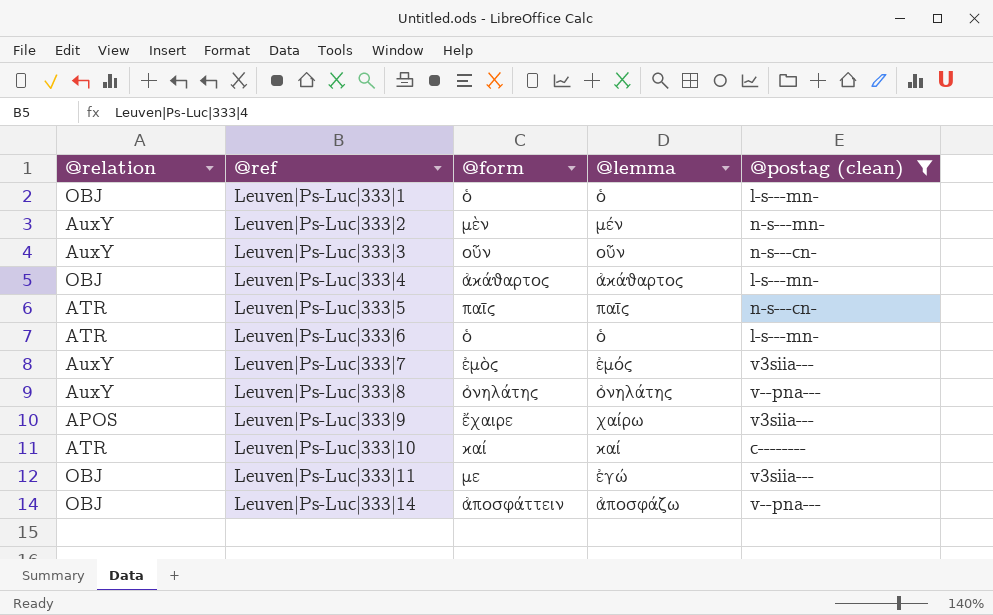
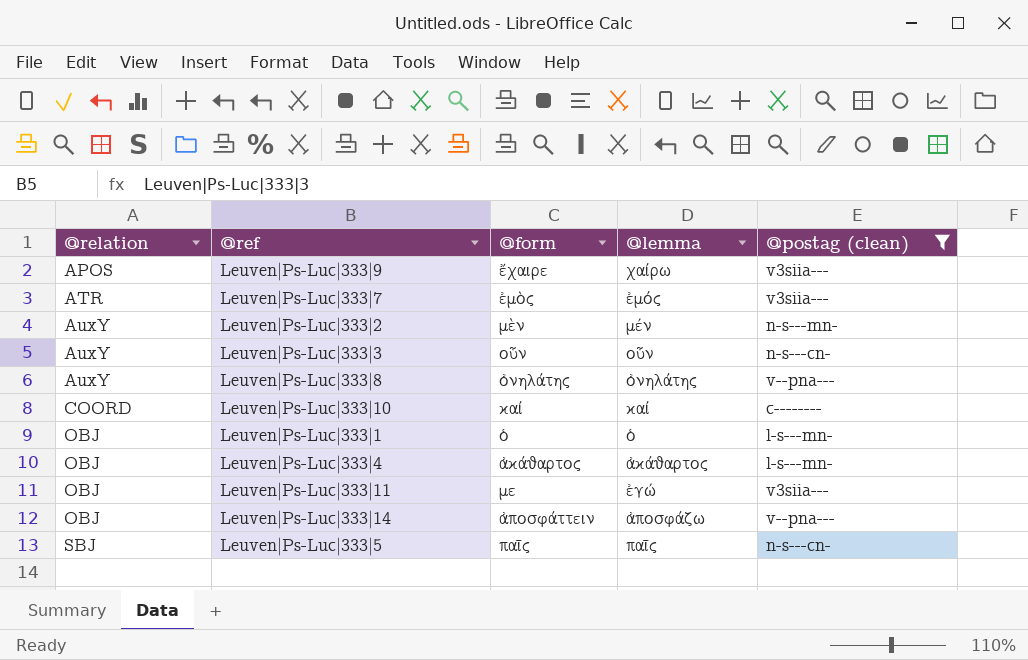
row order: @ref ascending -> @relation ascending
row Leuven|Ps-Luc|333|6: ATR | ὁ | ὁ | l-s---mn- -> none
Leuven|Ps-Luc|333|7 | @relation: AuxY -> ATR
Leuven|Ps-Luc|333|10 | @relation: ATR -> COORD
Leuven|Ps-Luc|333|5 | @relation: ATR -> SBJ

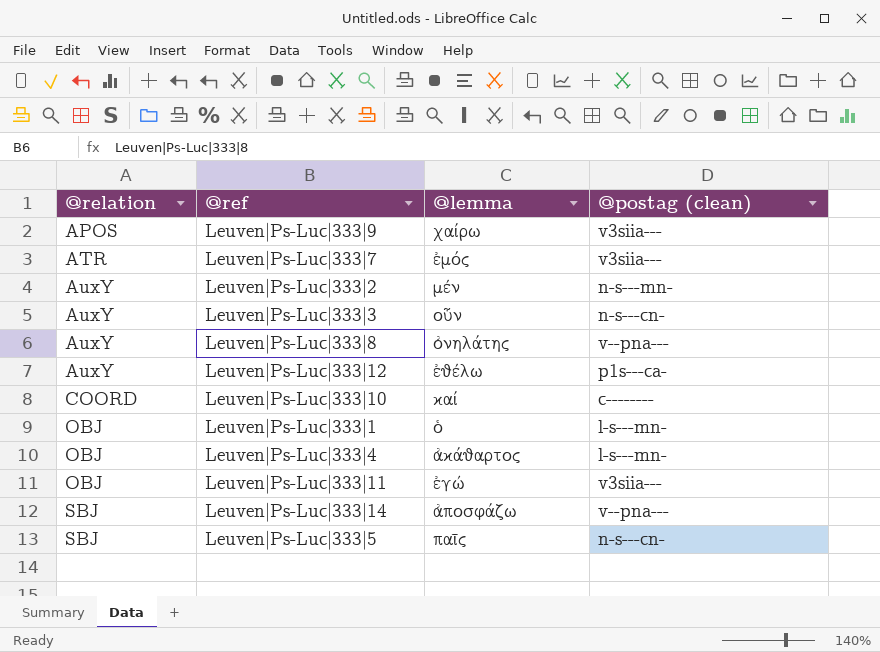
filter: @postag (clean) != p1s---ca- -> none
column @form | position: 3 -> none
Leuven|Ps-Luc|333|14 | @relation: OBJ -> SBJ

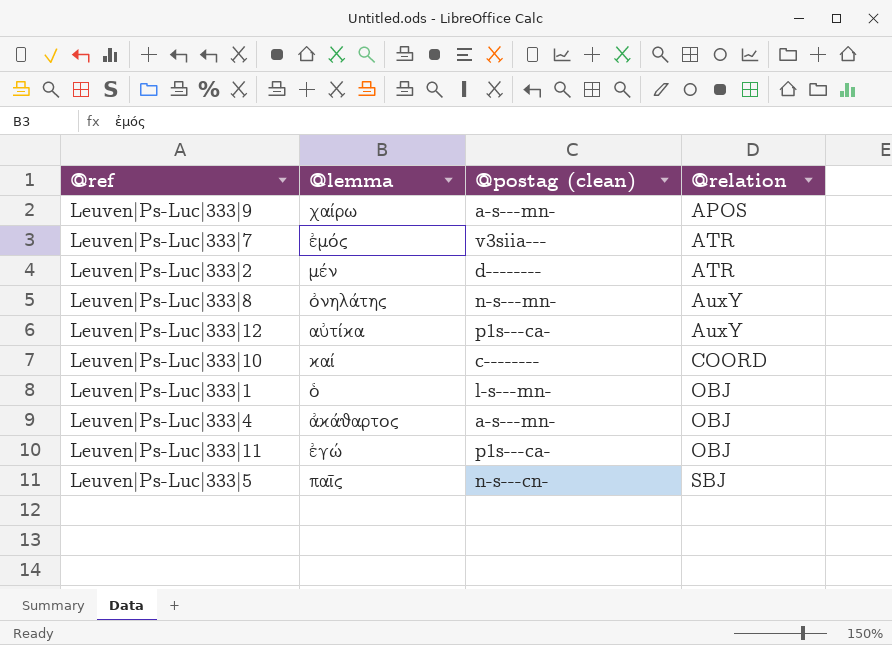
column @relation | position: 1 -> 4
row Leuven|Ps-Luc|333|3: AuxY | οὖν | n-s---cn- -> none
row Leuven|Ps-Luc|333|14: SBJ | ἀποσφάζω | v--pna--- -> none
Leuven|Ps-Luc|333|9 | @postag (clean): v3siia--- -> a-s---mn-
Leuven|Ps-Luc|333|2 | @postag (clean): n-s---mn- -> d--------
Leuven|Ps-Luc|333|2 | @relation: AuxY -> ATR
Leuven|Ps-Luc|333|8 | @postag (clean): v--pna--- -> n-s---mn-
Leuven|Ps-Luc|333|12 | @lemma: ἐθέλω -> αὐτίκα
Leuven|Ps-Luc|333|4 | @postag (clean): l-s---mn- -> a-s---mn-
Leuven|Ps-Luc|333|11 | @postag (clean): v3siia--- -> p1s---ca-

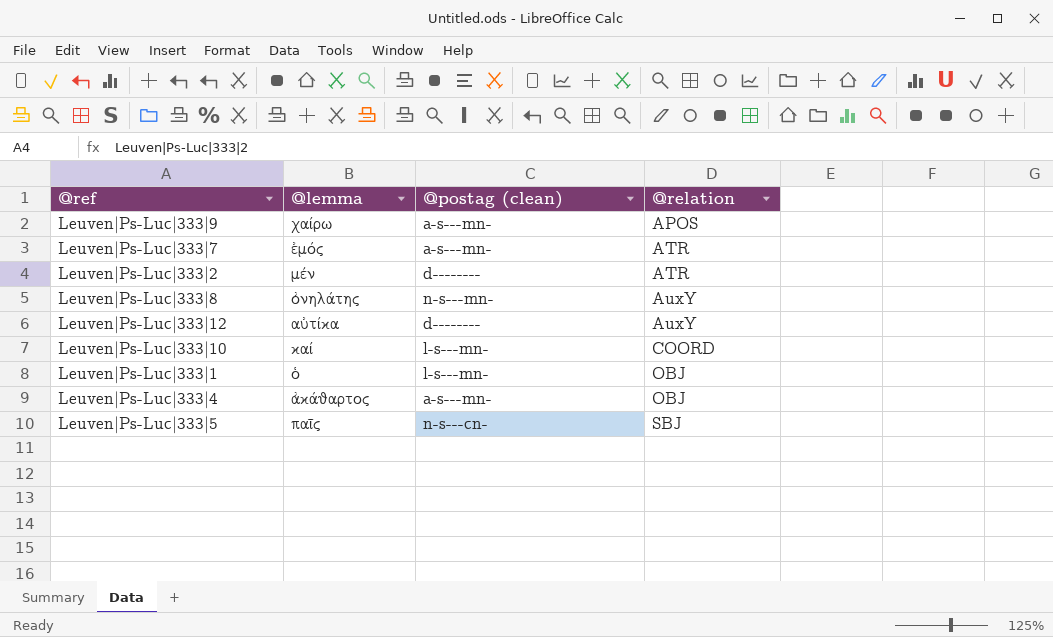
row Leuven|Ps-Luc|333|11: ἐγώ | p1s---ca- | OBJ -> none
Leuven|Ps-Luc|333|7 | @postag (clean): v3siia--- -> a-s---mn-
Leuven|Ps-Luc|333|12 | @postag (clean): p1s---ca- -> d--------
Leuven|Ps-Luc|333|10 | @postag (clean): c-------- -> l-s---mn-

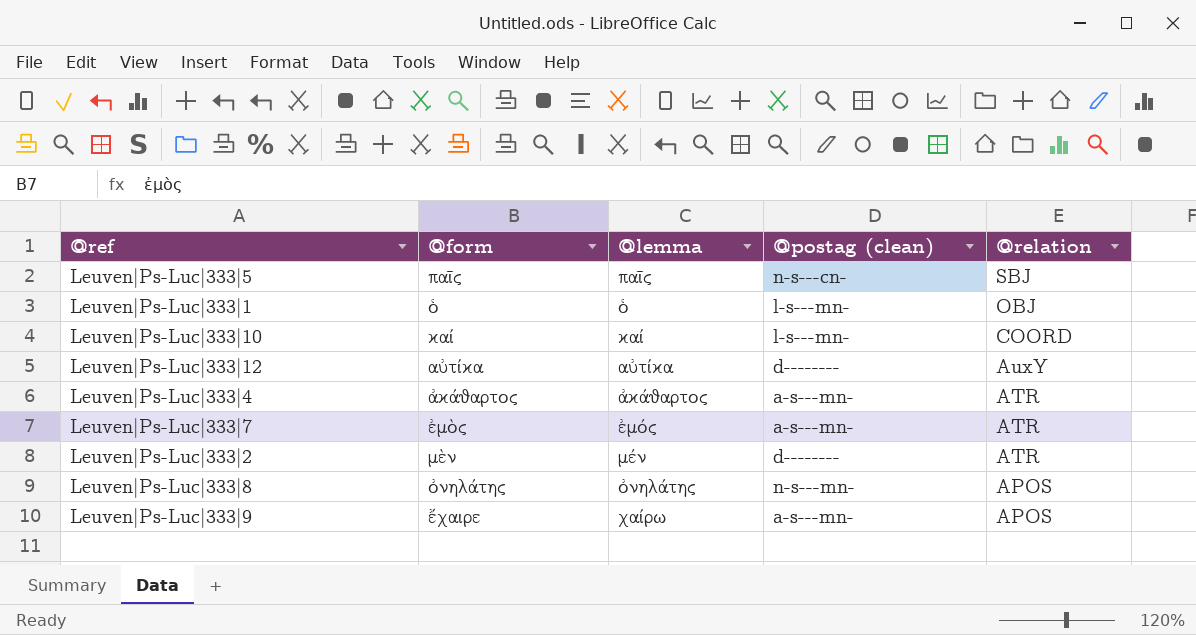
row order: @relation ascending -> @relation descending
column @form | position: none -> 2
Leuven|Ps-Luc|333|4 | @relation: OBJ -> ATR
Leuven|Ps-Luc|333|8 | @relation: AuxY -> APOS

